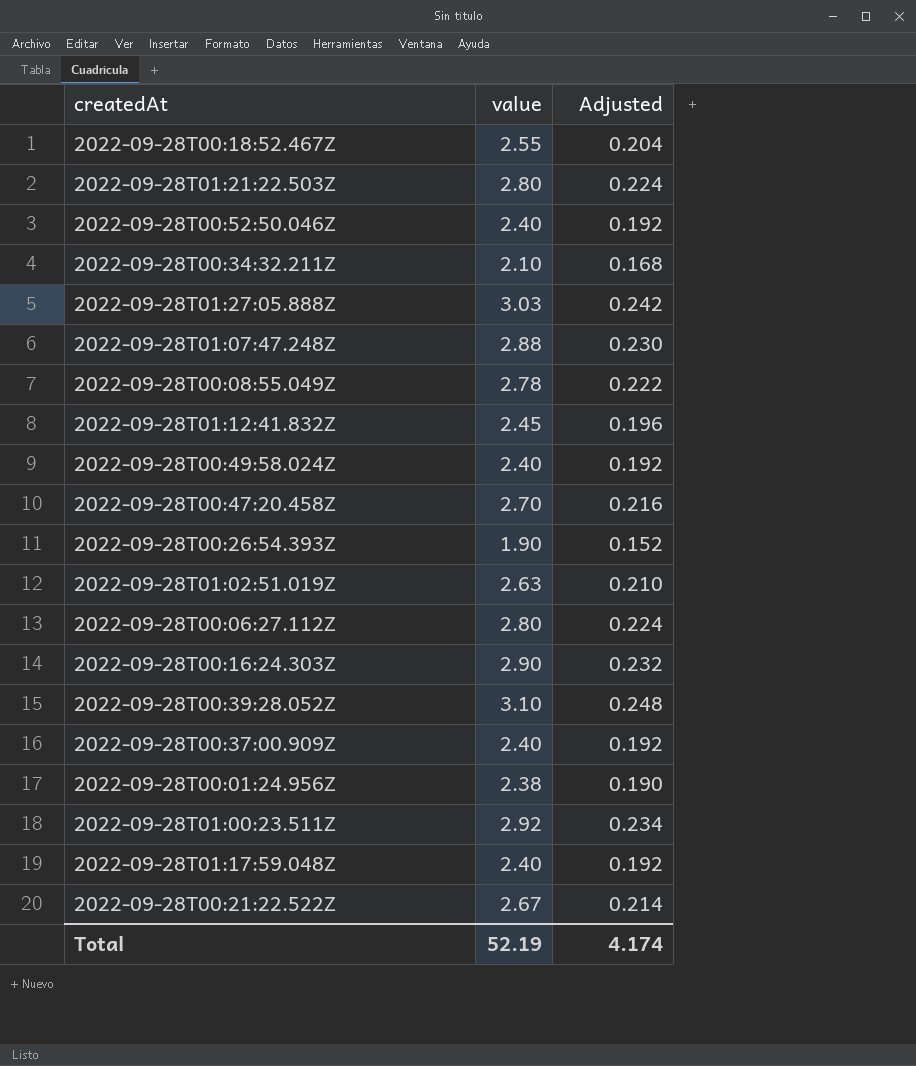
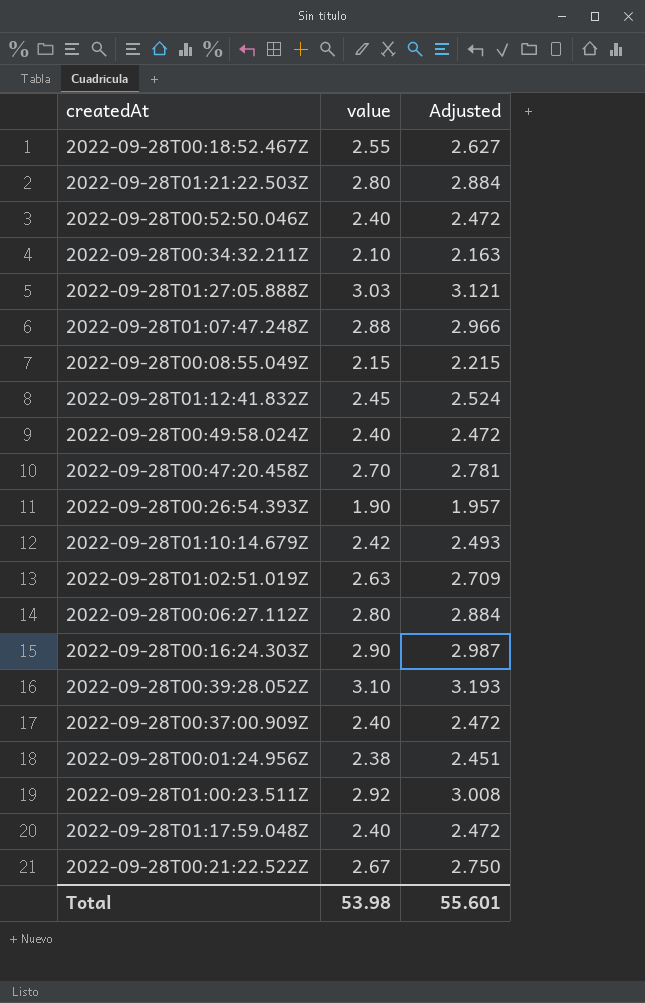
column Adjusted | formula: [value] * 0.08 -> [value] * 1.03
2022-09-28T00:08:55.049Z | value: 2.78 -> 2.15
row 2022-09-28T01:10:14.679Z: none -> 2.42 | 2.493
Total | value: 52.19 -> 53.98
Total | Adjusted: 4.174 -> 55.601

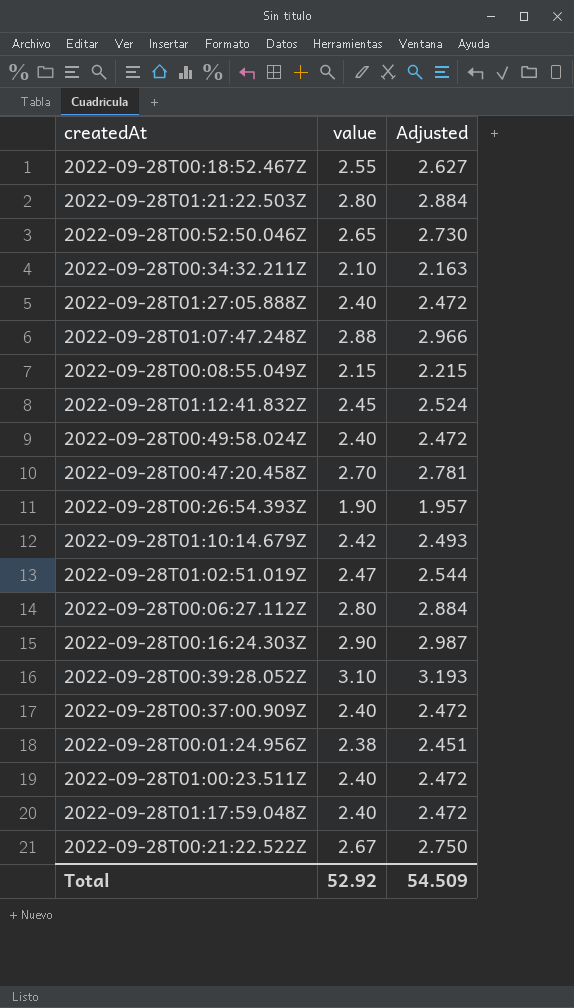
2022-09-28T00:52:50.046Z | value: 2.40 -> 2.65
2022-09-28T00:52:50.046Z | Adjusted: 2.472 -> 2.730
2022-09-28T01:27:05.888Z | value: 3.03 -> 2.40
2022-09-28T01:27:05.888Z | Adjusted: 3.121 -> 2.472
2022-09-28T01:02:51.019Z | value: 2.63 -> 2.47
2022-09-28T01:02:51.019Z | Adjusted: 2.709 -> 2.544
2022-09-28T01:00:23.511Z | value: 2.92 -> 2.40
2022-09-28T01:00:23.511Z | Adjusted: 3.008 -> 2.472
Total | value: 53.98 -> 52.92
Total | Adjusted: 55.601 -> 54.509

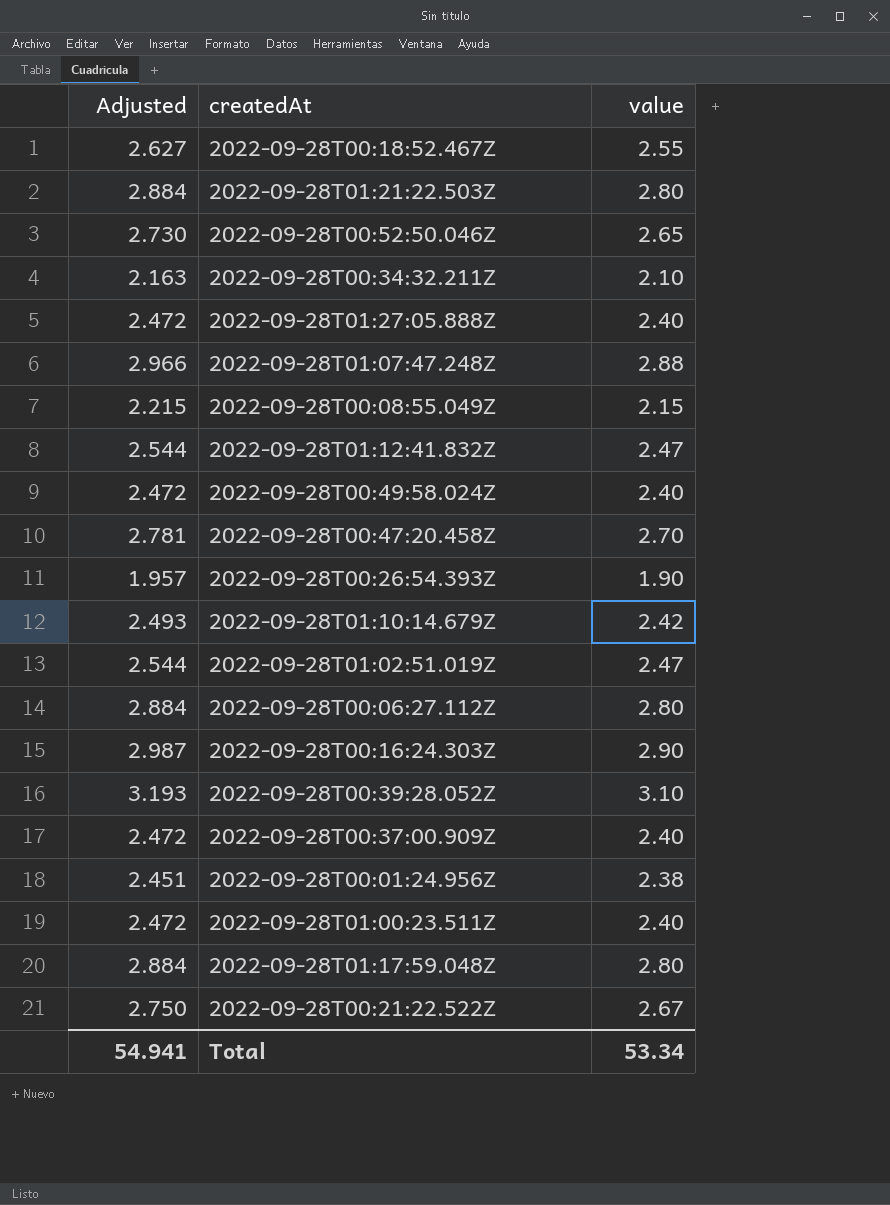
column Adjusted | position: 3 -> 1
2022-09-28T01:12:41.832Z | Adjusted: 2.524 -> 2.544
2022-09-28T01:12:41.832Z | value: 2.45 -> 2.47
2022-09-28T01:17:59.048Z | Adjusted: 2.472 -> 2.884
2022-09-28T01:17:59.048Z | value: 2.40 -> 2.80
Total | Adjusted: 54.509 -> 54.941
Total | value: 52.92 -> 53.34

